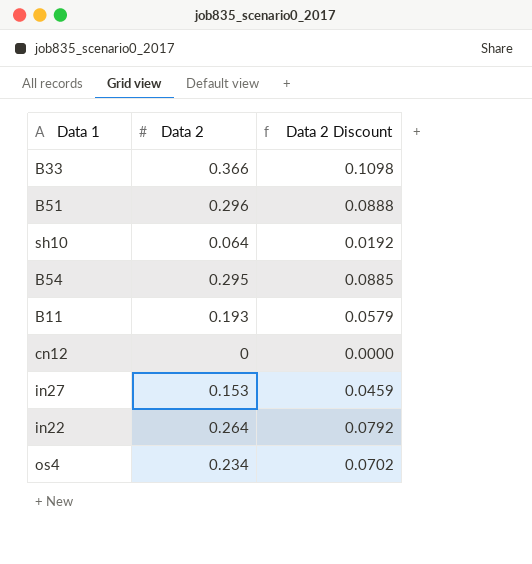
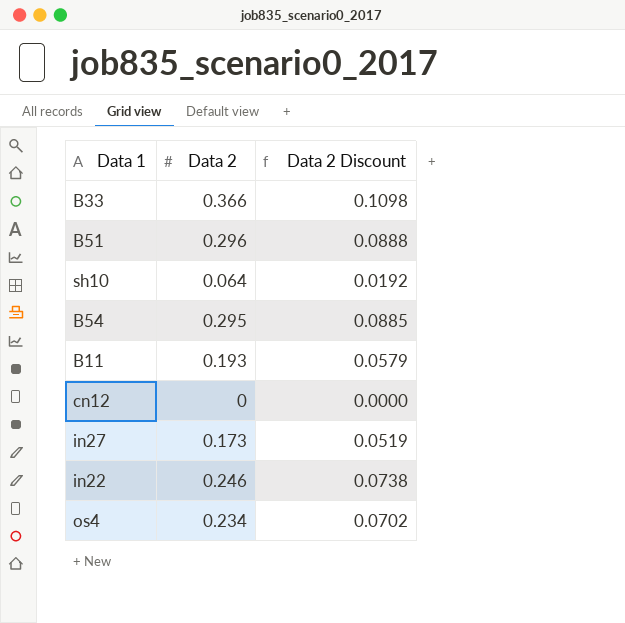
in27 | Data 2: 0.153 -> 0.173
in27 | Data 2 Discount: 0.0459 -> 0.0519
in22 | Data 2: 0.264 -> 0.246
in22 | Data 2 Discount: 0.0792 -> 0.0738

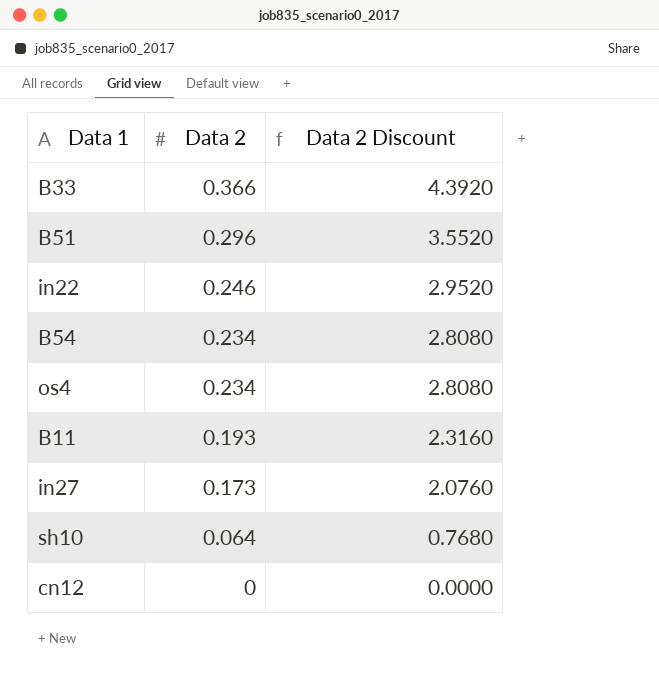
row order: none -> Data 2 descending
column Data 2 Discount | formula: [Data 2] * 0.3 -> [Data 2] * 12
B54 | Data 2: 0.295 -> 0.234

